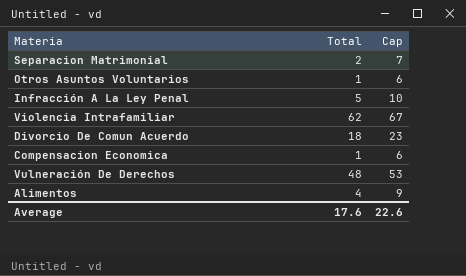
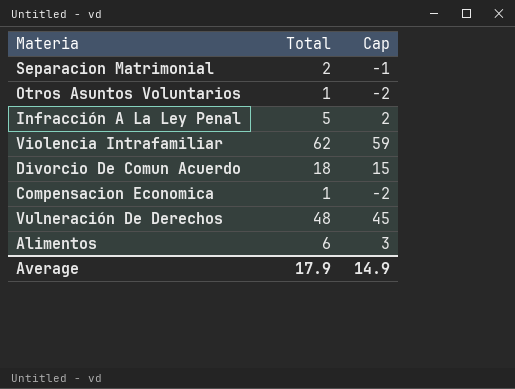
column Cap | formula: [Total] + 5 -> [Total] - 3
Alimentos | Total: 4 -> 6
Average | Total: 17.6 -> 17.9
Average | Cap: 22.6 -> 14.9

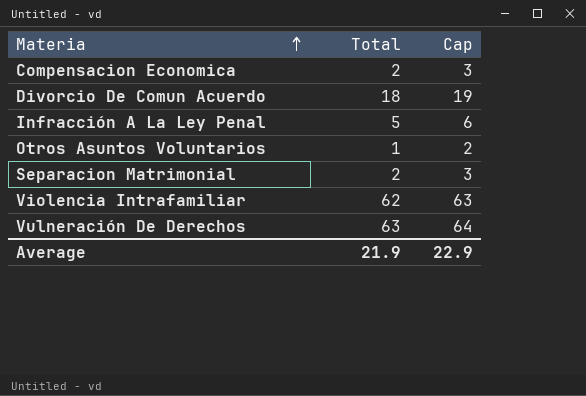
row order: none -> Materia ascending
column Cap | formula: [Total] - 3 -> [Total] + 1
row Alimentos: 6 | 3 -> none
Compensacion Economica | Total: 1 -> 2
Vulneración De Derechos | Total: 48 -> 63
Average | Total: 17.9 -> 21.9
Average | Cap: 14.9 -> 22.9

